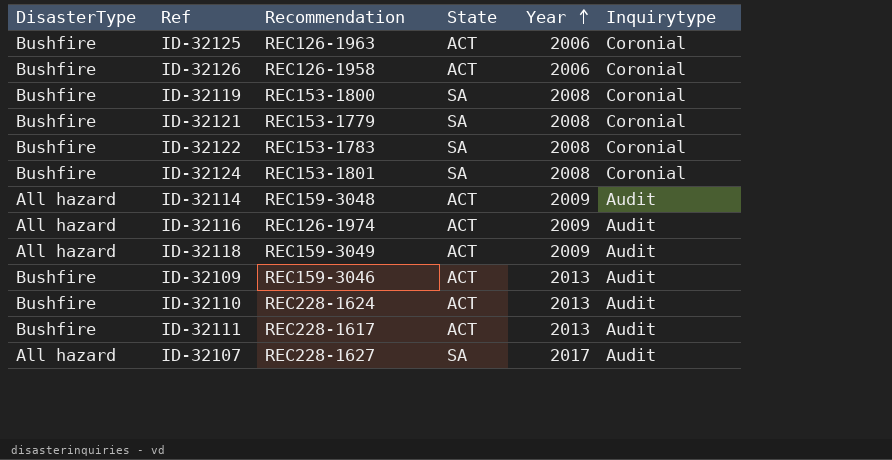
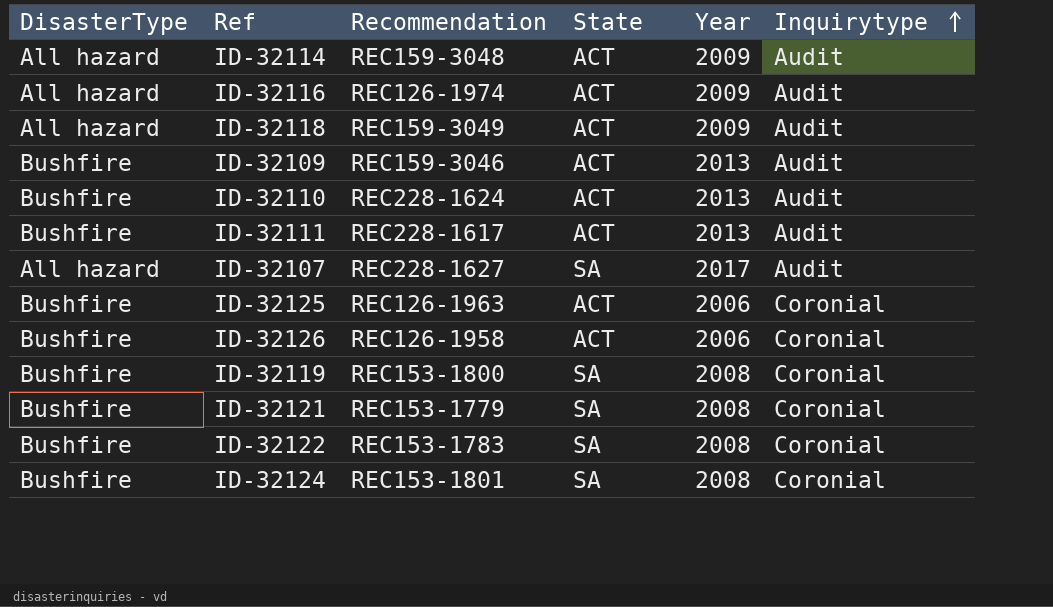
row order: Year ascending -> Inquirytype ascending

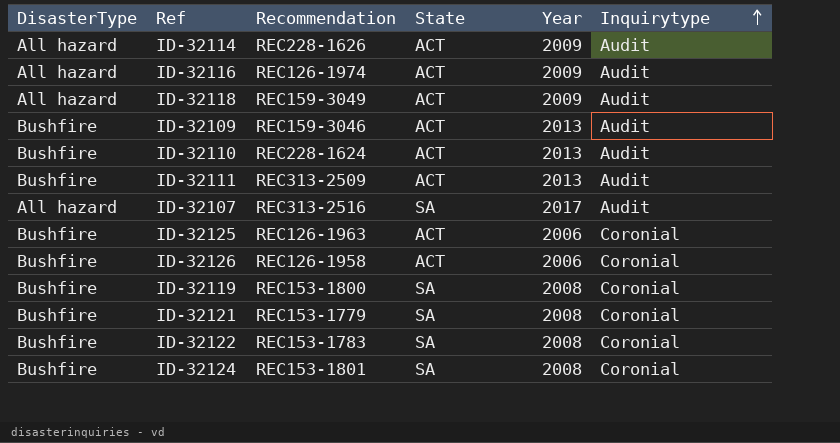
ID-32114 | Recommendation: REC159-3048 -> REC228-1626
ID-32111 | Recommendation: REC228-1617 -> REC313-2509
ID-32107 | Recommendation: REC228-1627 -> REC313-2516

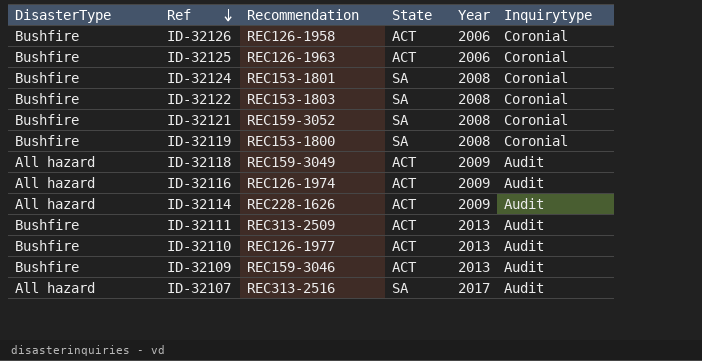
row order: Inquirytype ascending -> Ref descending
ID-32122 | Recommendation: REC153-1783 -> REC153-1803
ID-32121 | Recommendation: REC153-1779 -> REC159-3052
ID-32110 | Recommendation: REC228-1624 -> REC126-1977

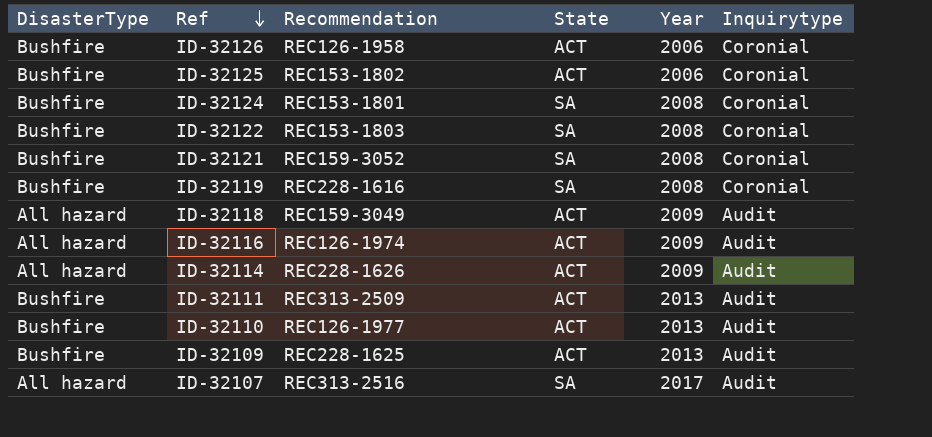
ID-32125 | Recommendation: REC126-1963 -> REC153-1802
ID-32119 | Recommendation: REC153-1800 -> REC228-1616
ID-32109 | Recommendation: REC159-3046 -> REC228-1625

